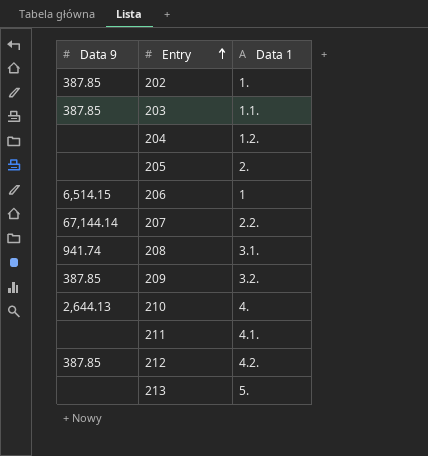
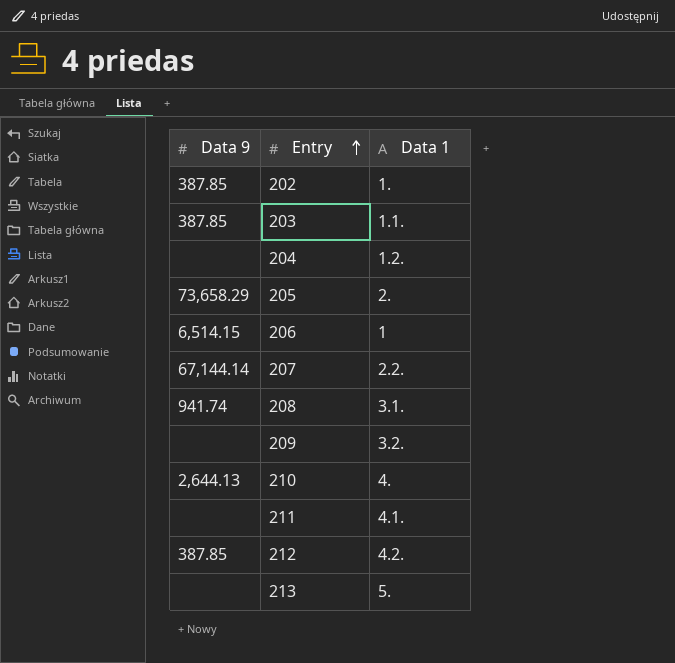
205 | Data 9: none -> 73,658.29
209 | Data 9: 387.85 -> none

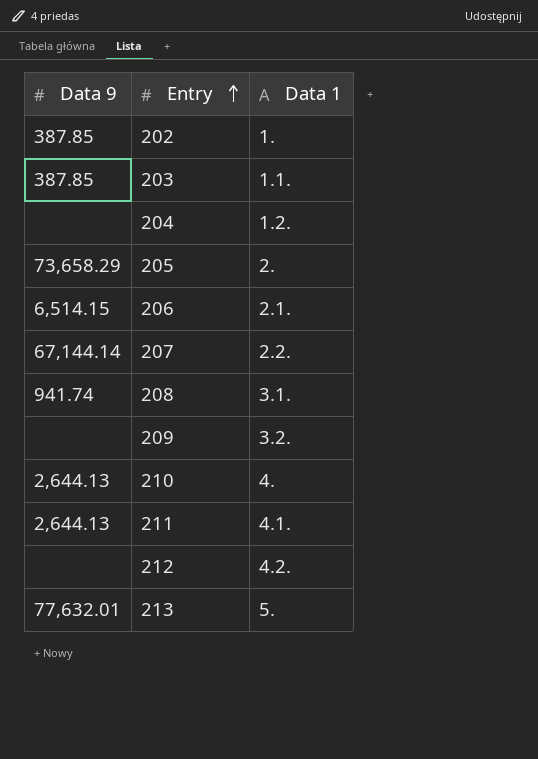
206 | Data 1: 1 -> 2.1.
211 | Data 9: none -> 2,644.13
212 | Data 9: 387.85 -> none
213 | Data 9: none -> 77,632.01

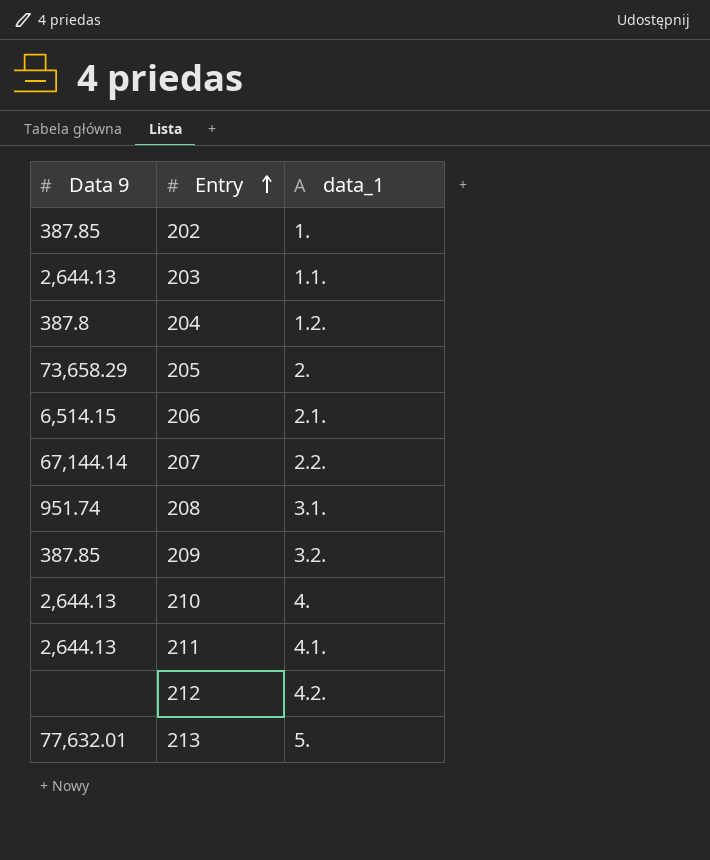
column name: Data 1 -> data_1
203 | Data 9: 387.85 -> 2,644.13
204 | Data 9: none -> 387.8
208 | Data 9: 941.74 -> 951.74
209 | Data 9: none -> 387.85

